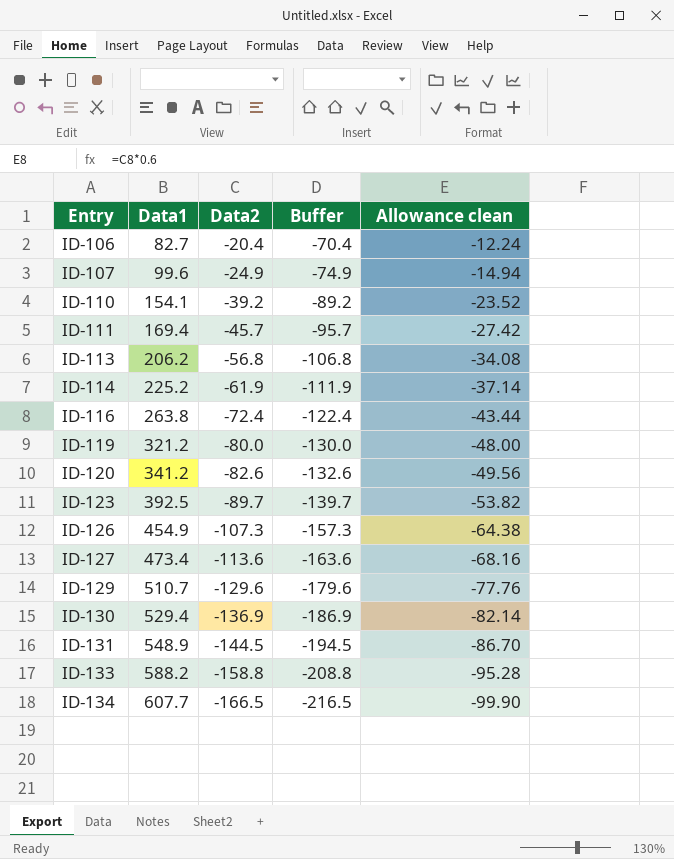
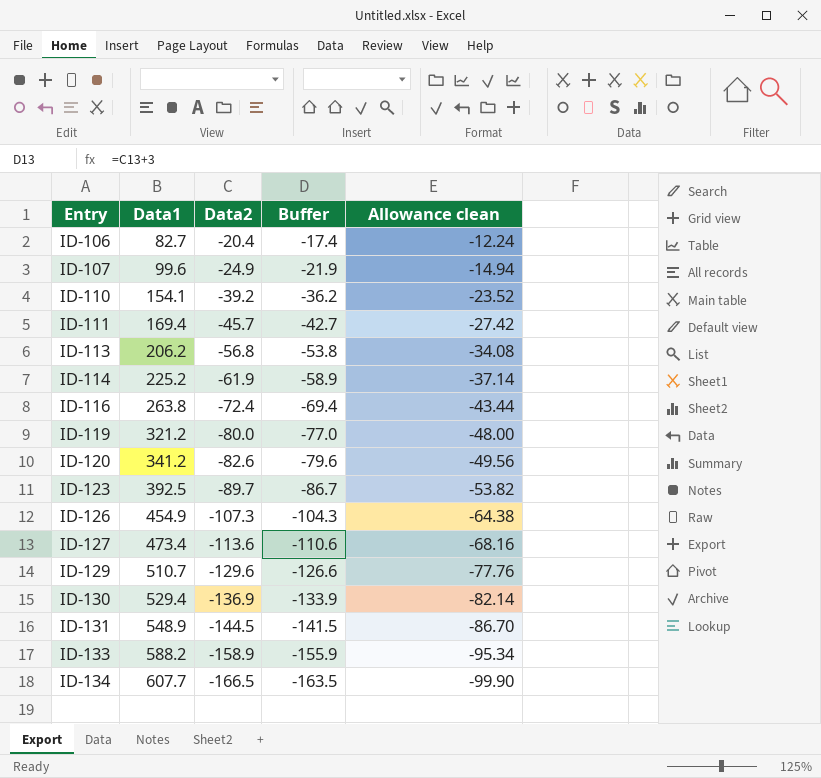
column Buffer | formula: [Data2] - 50 -> [Data2] + 3
ID-133 | Data2: -158.8 -> -158.9
ID-133 | Allowance clean: -95.28 -> -95.34

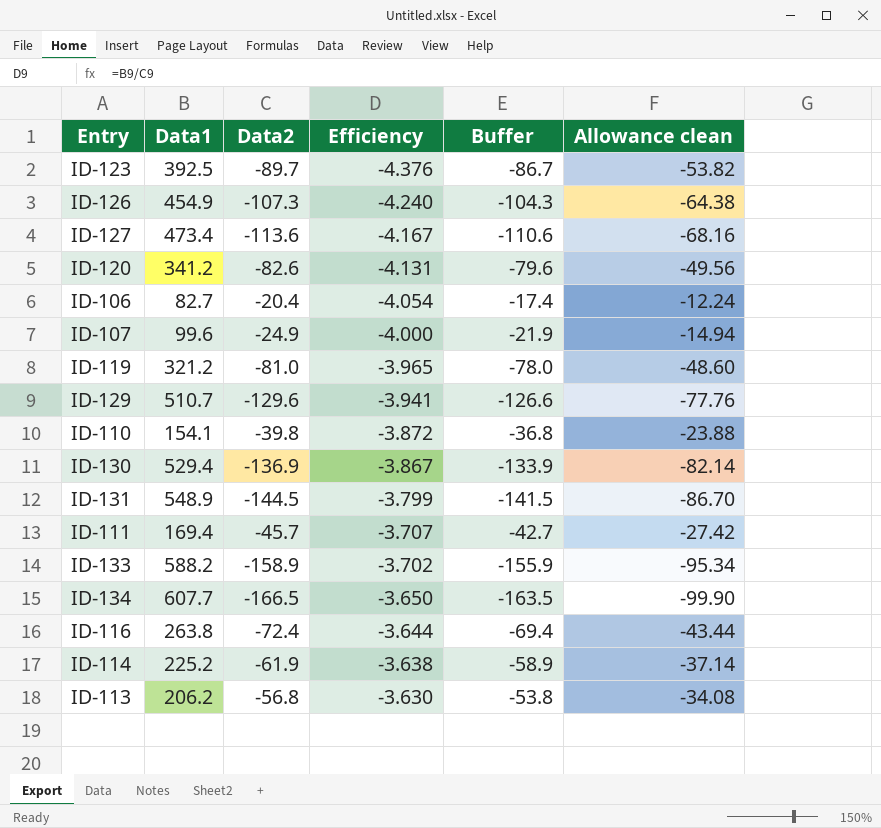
row order: Entry ascending -> Efficiency ascending
column Efficiency | formula: none -> [Data1] / [Data2]
ID-119 | Data2: -80.0 -> -81.0
ID-119 | Buffer: -77.0 -> -78.0
ID-119 | Allowance clean: -48.00 -> -48.60
ID-110 | Data2: -39.2 -> -39.8
ID-110 | Buffer: -36.2 -> -36.8
ID-110 | Allowance clean: -23.52 -> -23.88

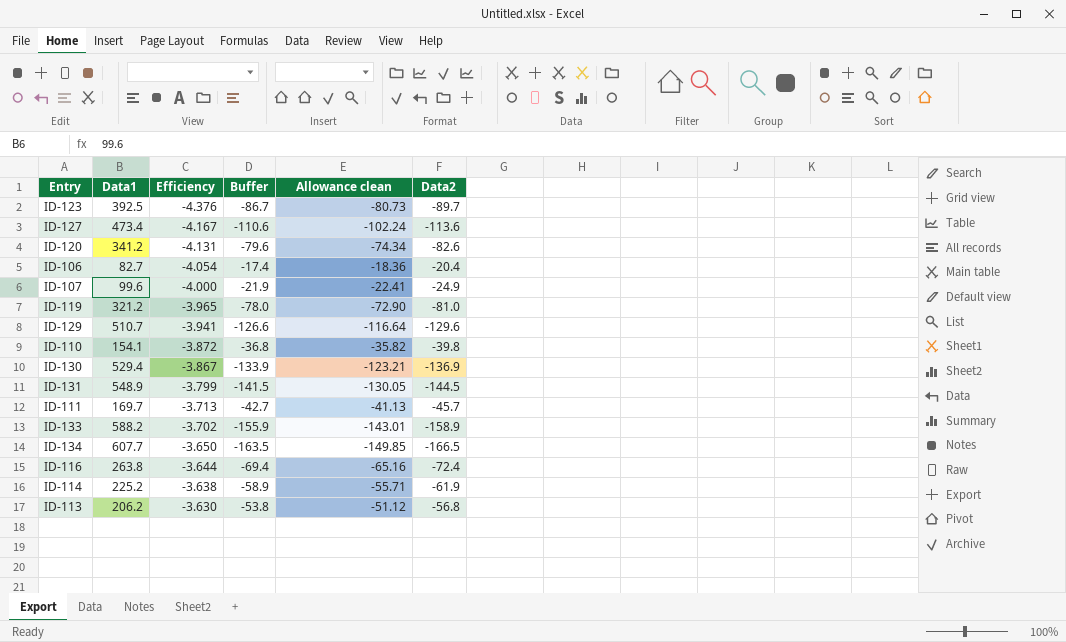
column Allowance clean | formula: [Data2] * 0.6 -> [Data2] * 0.9
column Data2 | position: 3 -> 6
row ID-126: 454.9 | -107.3 | -4.240 | -104.3 | -64.38 -> none
ID-111 | Data1: 169.4 -> 169.7
ID-111 | Efficiency: -3.707 -> -3.713

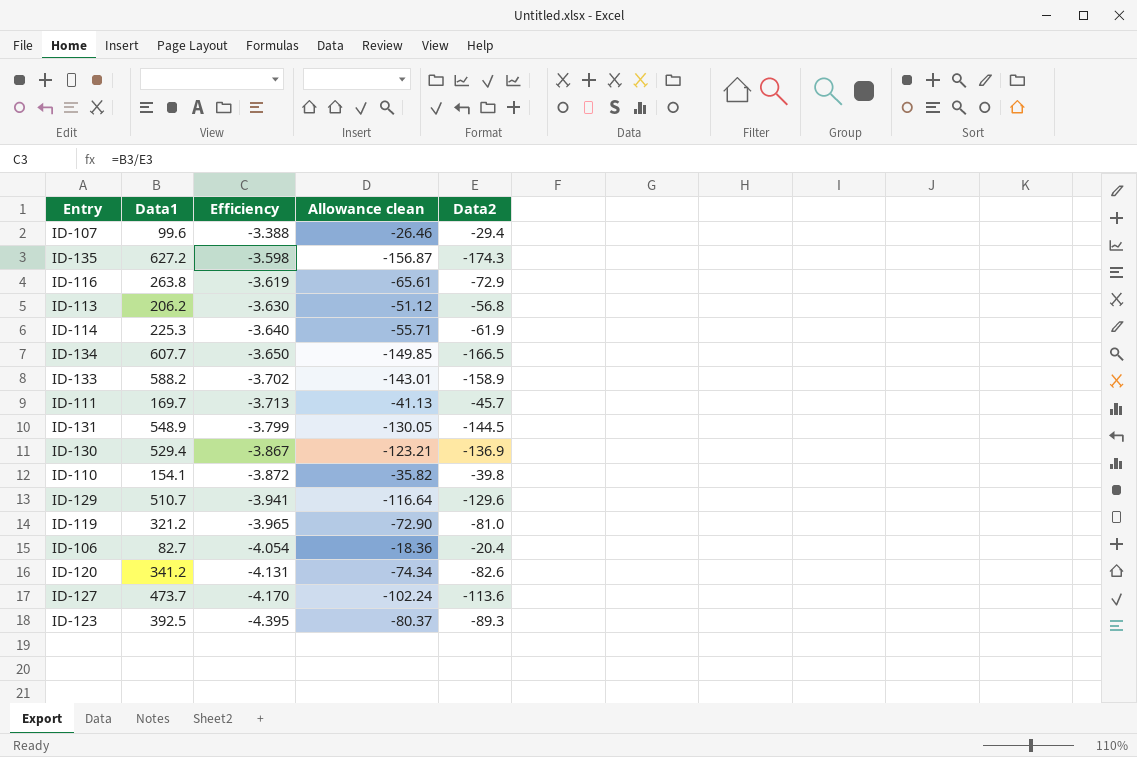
row order: Efficiency ascending -> Efficiency descending
column Buffer | formula: [Data2] + 3 -> none
ID-107 | Efficiency: -4.000 -> -3.388
ID-107 | Allowance clean: -22.41 -> -26.46
ID-107 | Data2: -24.9 -> -29.4
row ID-135: none -> 627.2 | -3.598 | -156.87 | -174.3
ID-116 | Efficiency: -3.644 -> -3.619
ID-116 | Allowance clean: -65.16 -> -65.61
ID-116 | Data2: -72.4 -> -72.9
ID-114 | Data1: 225.2 -> 225.3
ID-114 | Efficiency: -3.638 -> -3.640
ID-127 | Data1: 473.4 -> 473.7
ID-127 | Efficiency: -4.167 -> -4.170
ID-123 | Efficiency: -4.376 -> -4.395
ID-123 | Allowance clean: -80.73 -> -80.37
ID-123 | Data2: -89.7 -> -89.3

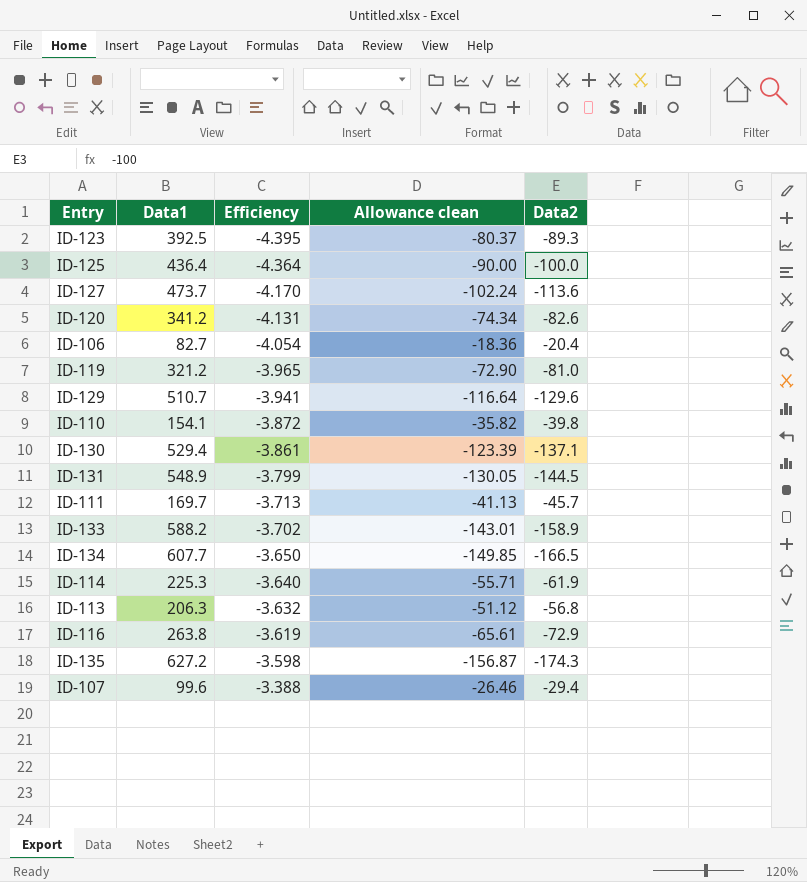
row order: Efficiency descending -> Efficiency ascending
row ID-125: none -> 436.4 | -4.364 | -90.00 | -100.0
ID-130 | Efficiency: -3.867 -> -3.861
ID-130 | Allowance clean: -123.21 -> -123.39
ID-130 | Data2: -136.9 -> -137.1
ID-113 | Data1: 206.2 -> 206.3
ID-113 | Efficiency: -3.630 -> -3.632

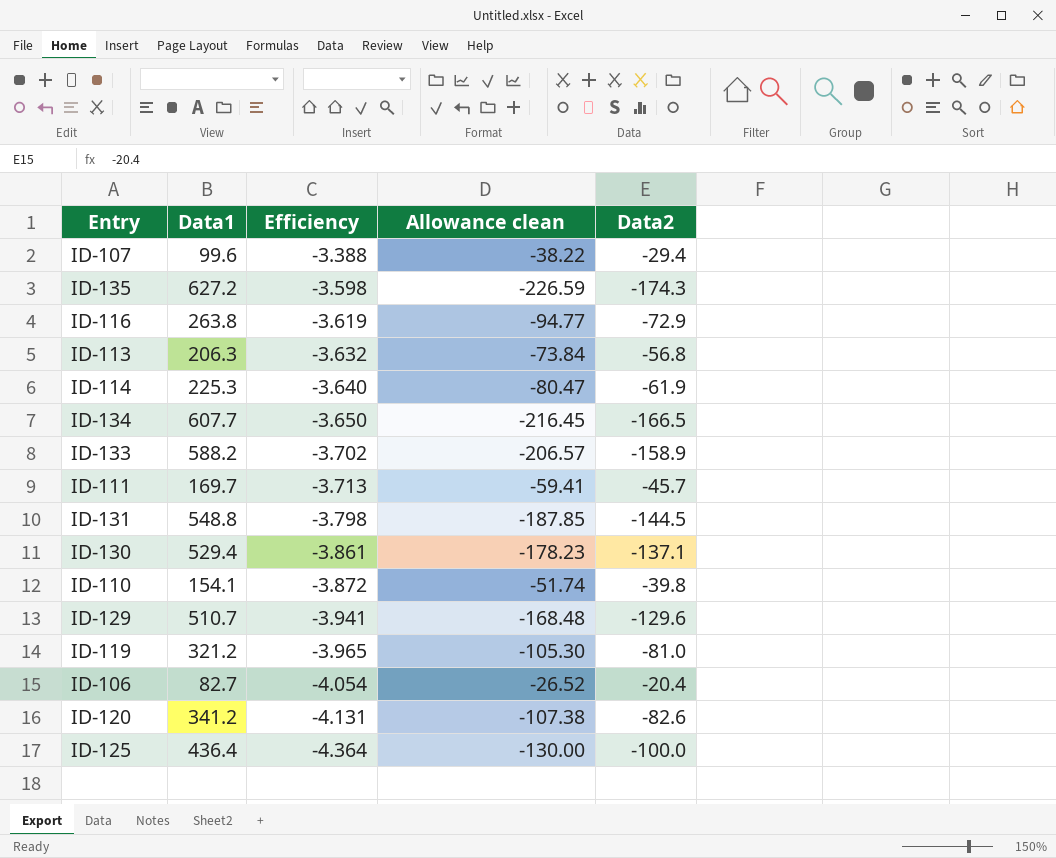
row order: Efficiency ascending -> Efficiency descending
column Allowance clean | formula: [Data2] * 0.9 -> [Data2] * 1.3
row ID-123: 392.5 | -4.395 | -80.37 | -89.3 -> none
row ID-127: 473.7 | -4.170 | -102.24 | -113.6 -> none
ID-131 | Data1: 548.9 -> 548.8
ID-131 | Efficiency: -3.799 -> -3.798

